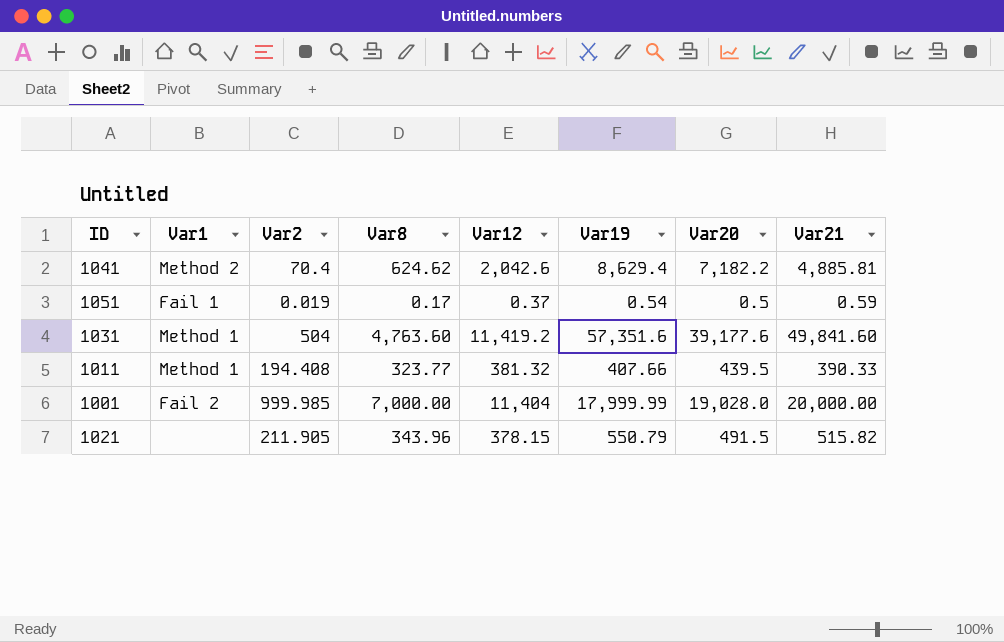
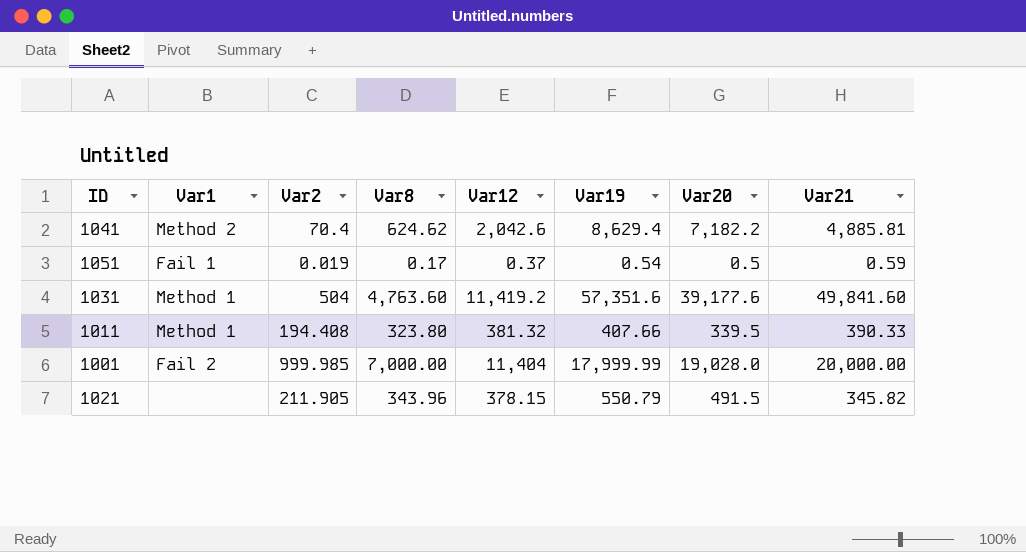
1011 | Var8: 323.77 -> 323.80
1011 | Var20: 439.5 -> 339.5
1021 | Var21: 515.82 -> 345.82

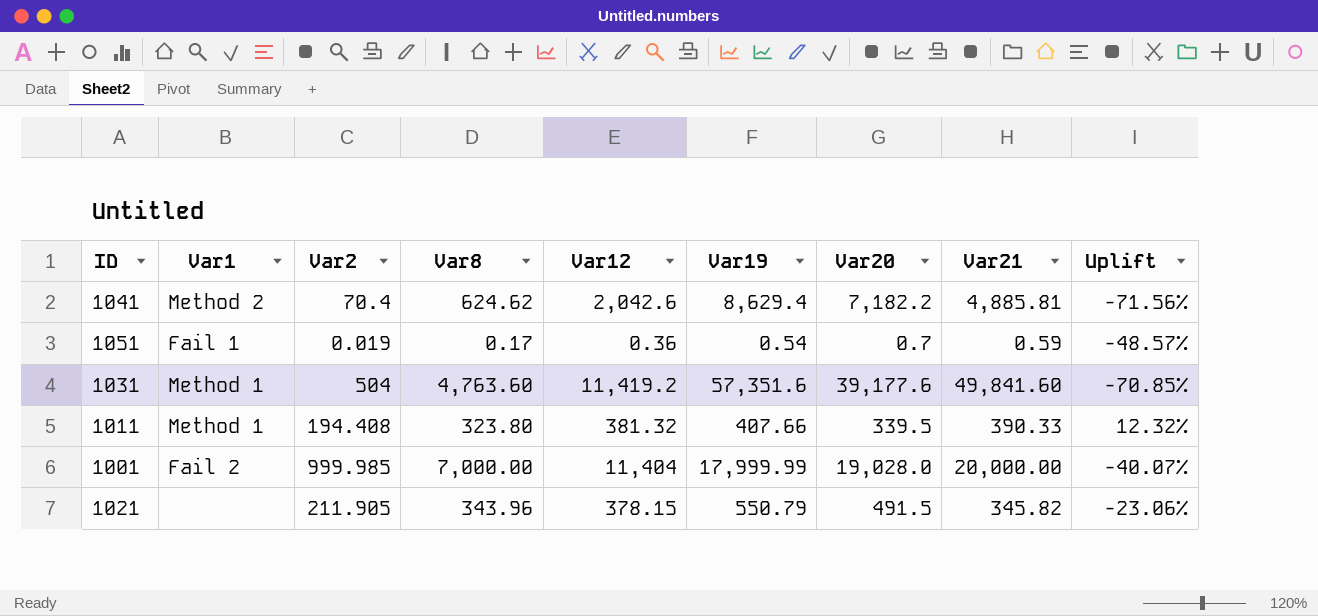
column Uplift | formula: none -> ([Var12] - [Var20]) / [Var20]
1051 | Var12: 0.37 -> 0.36
1051 | Var20: 0.5 -> 0.7

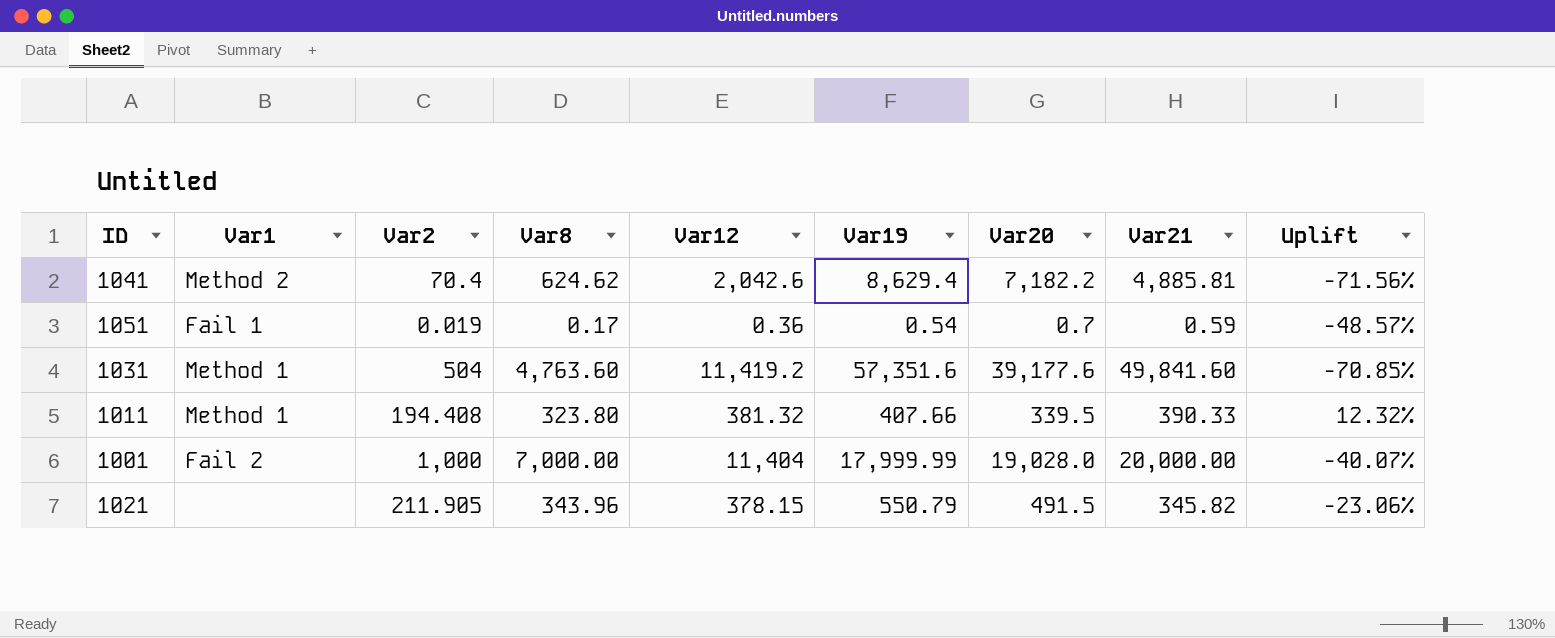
1001 | Var2: 999.985 -> 1,000

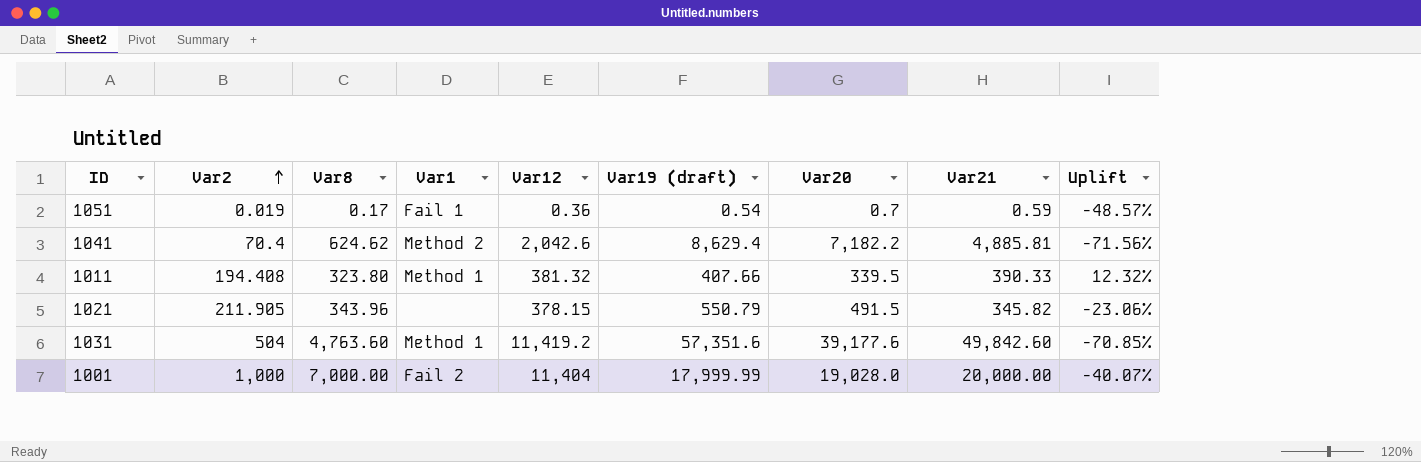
row order: none -> Var2 ascending
column Var1 | position: 2 -> 4
column name: Var19 -> Var19 (draft)
1031 | Var21: 49,841.60 -> 49,842.60

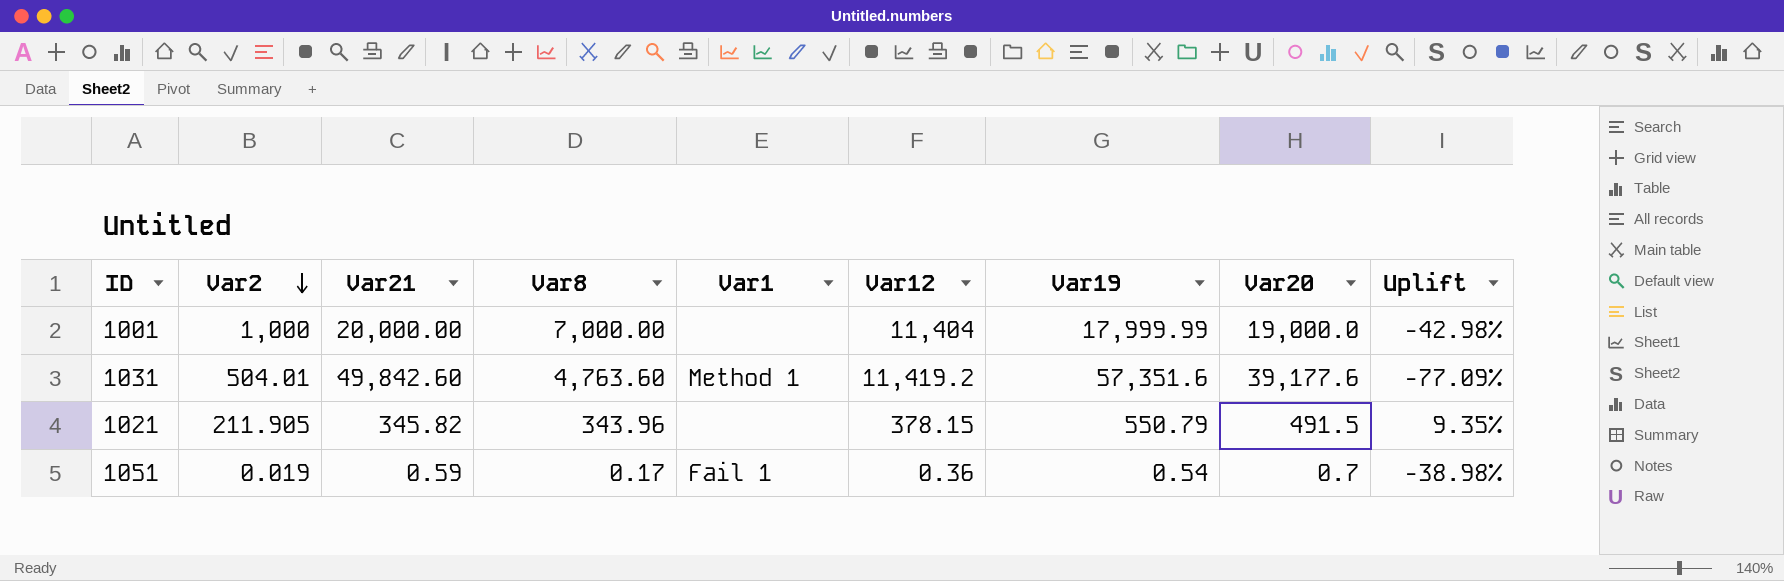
row order: Var2 ascending -> Var2 descending
column Var21 | position: 8 -> 3
column name: Var19 (draft) -> Var19
column Uplift | formula: ([Var12] - [Var20]) / [Var20] -> ([Var12] - [Var21]) / [Var21]
row 1041: 70.4 | 624.62 | Method 2 | 2,042.6 | 8,629.4 | 7,182.2 | 4,885.81 | -71.56% -> none
row 1011: 194.408 | 323.80 | Method 1 | 381.32 | 407.66 | 339.5 | 390.33 | 12.32% -> none
1001 | Var1: Fail 2 -> none
1001 | Var20: 19,028.0 -> 19,000.0
1031 | Var2: 504 -> 504.01

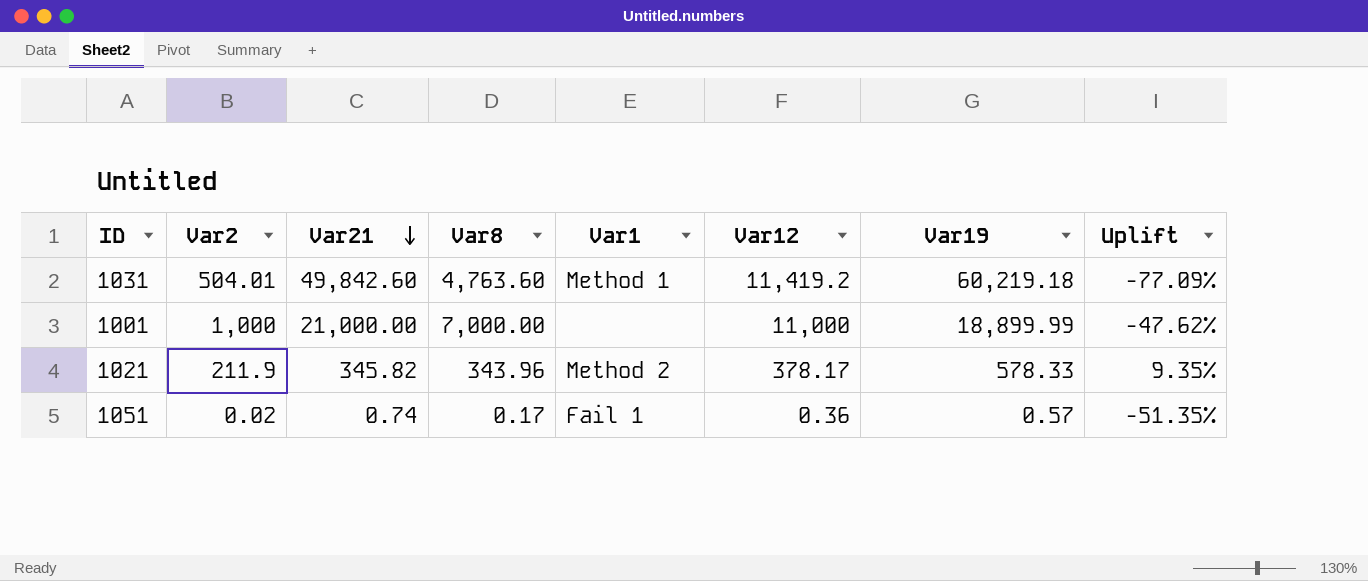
row order: Var2 descending -> Var21 descending
column Var20 | position: 8 -> none
1031 | Var19: 57,351.6 -> 60,219.18
1001 | Var21: 20,000.00 -> 21,000.00
1001 | Var12: 11,404 -> 11,000
1001 | Var19: 17,999.99 -> 18,899.99
1001 | Uplift: -42.98% -> -47.62%
1021 | Var2: 211.905 -> 211.9
1021 | Var1: none -> Method 2
1021 | Var12: 378.15 -> 378.17
1021 | Var19: 550.79 -> 578.33
1051 | Var2: 0.019 -> 0.02
1051 | Var21: 0.59 -> 0.74
1051 | Var19: 0.54 -> 0.57
1051 | Uplift: -38.98% -> -51.35%

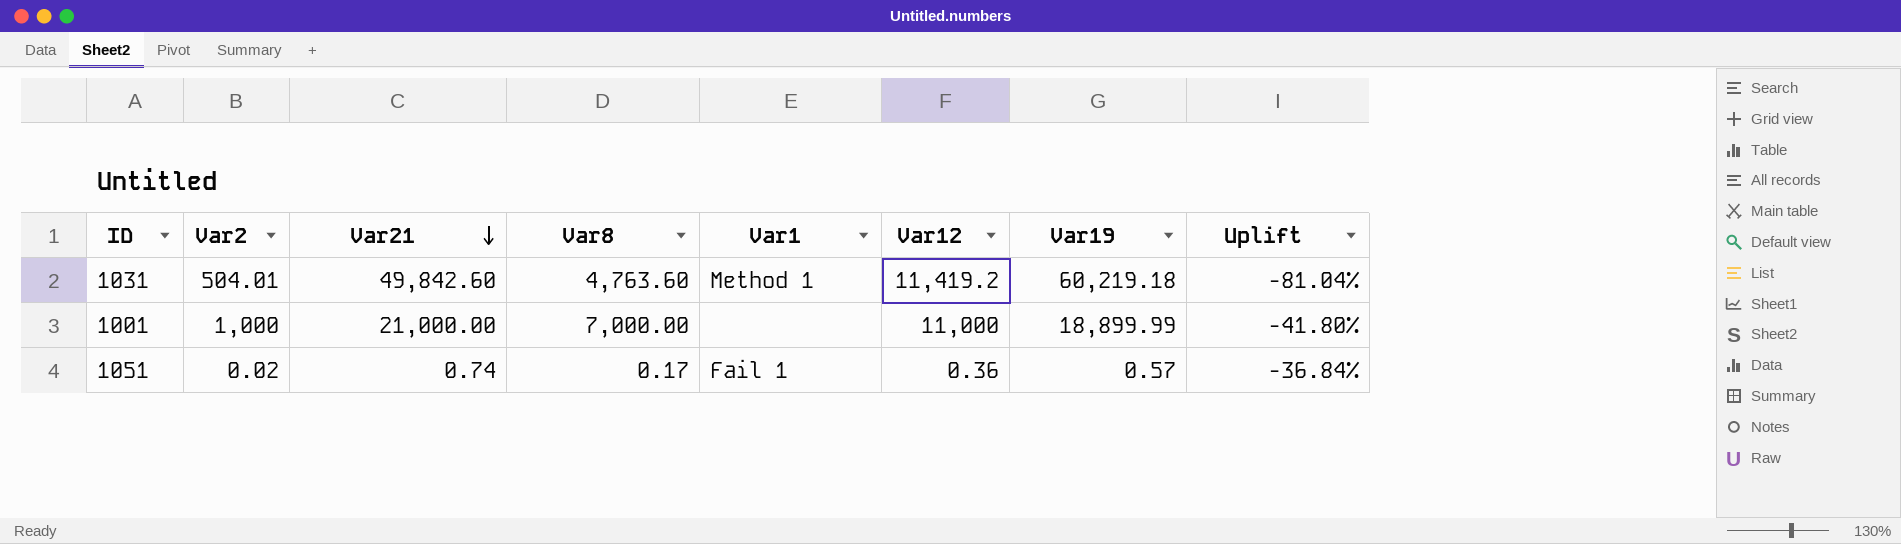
column Uplift | formula: ([Var12] - [Var21]) / [Var21] -> ([Var12] - [Var19]) / [Var19]
row 1021: 211.9 | 345.82 | 343.96 | Method 2 | 378.17 | 578.33 | 9.35% -> none

